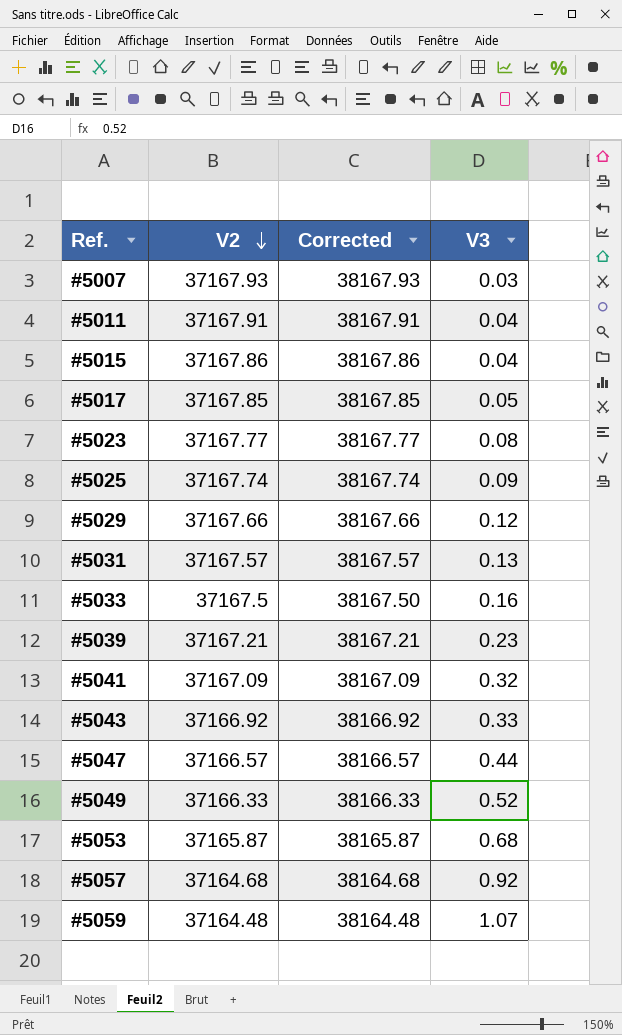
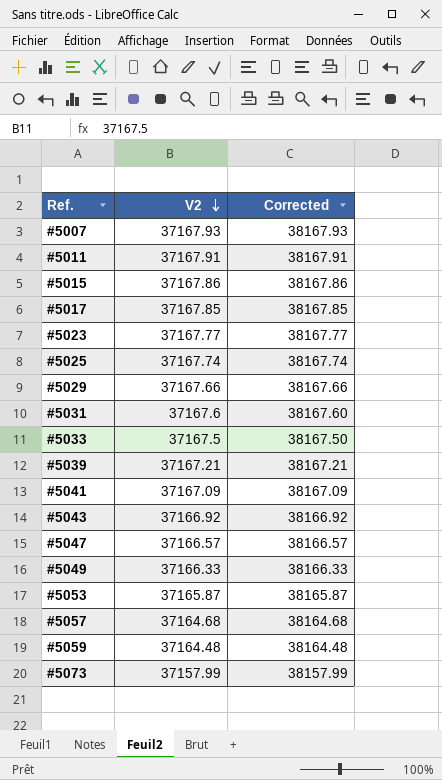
column V3 | position: 4 -> none
#5031 | V2: 37167.57 -> 37167.6
#5031 | Corrected: 38167.57 -> 38167.60
row #5073: none -> 37157.99 | 38157.99

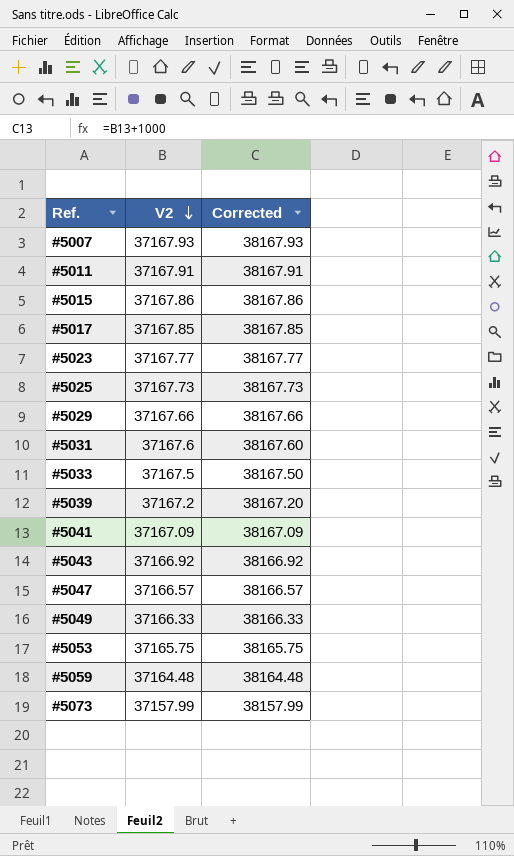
row #5057: 37164.68 | 38164.68 -> none
#5025 | V2: 37167.74 -> 37167.73
#5025 | Corrected: 38167.74 -> 38167.73
#5039 | V2: 37167.21 -> 37167.2
#5039 | Corrected: 38167.21 -> 38167.20
#5053 | V2: 37165.87 -> 37165.75
#5053 | Corrected: 38165.87 -> 38165.75

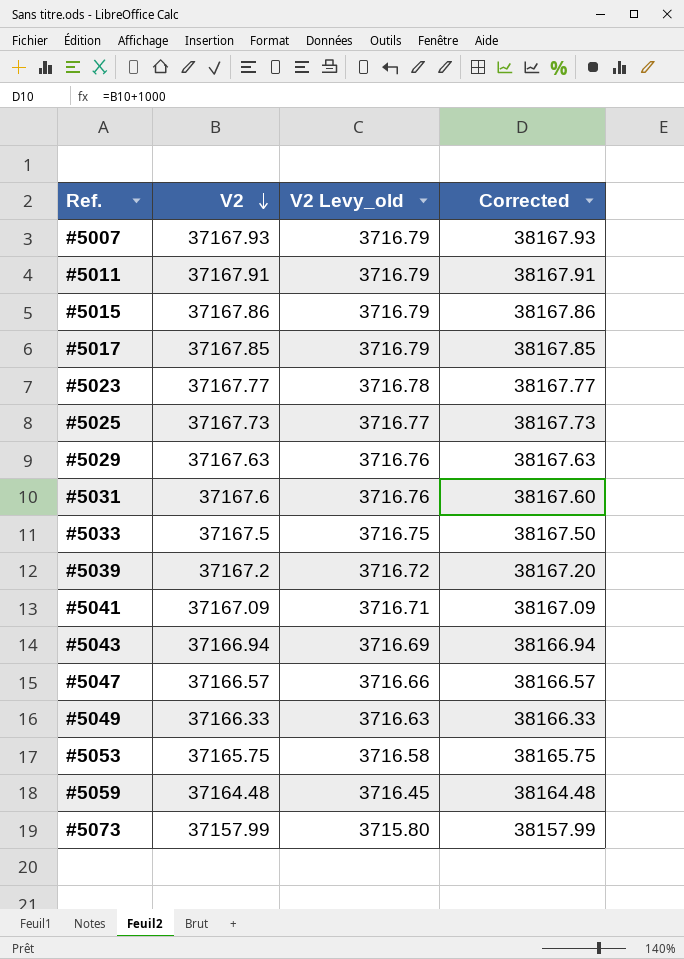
column V2 Levy_old | formula: none -> [V2] * 0.1
#5029 | V2: 37167.66 -> 37167.63
#5029 | Corrected: 38167.66 -> 38167.63
#5043 | V2: 37166.92 -> 37166.94
#5043 | Corrected: 38166.92 -> 38166.94

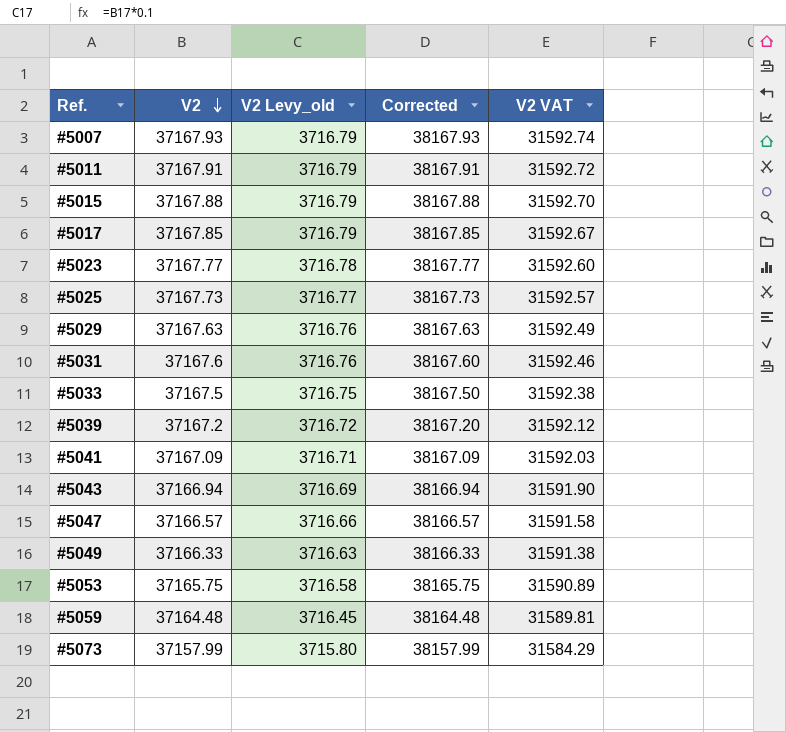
column V2 VAT | formula: none -> [V2] * 0.85
#5015 | V2: 37167.86 -> 37167.88
#5015 | Corrected: 38167.86 -> 38167.88

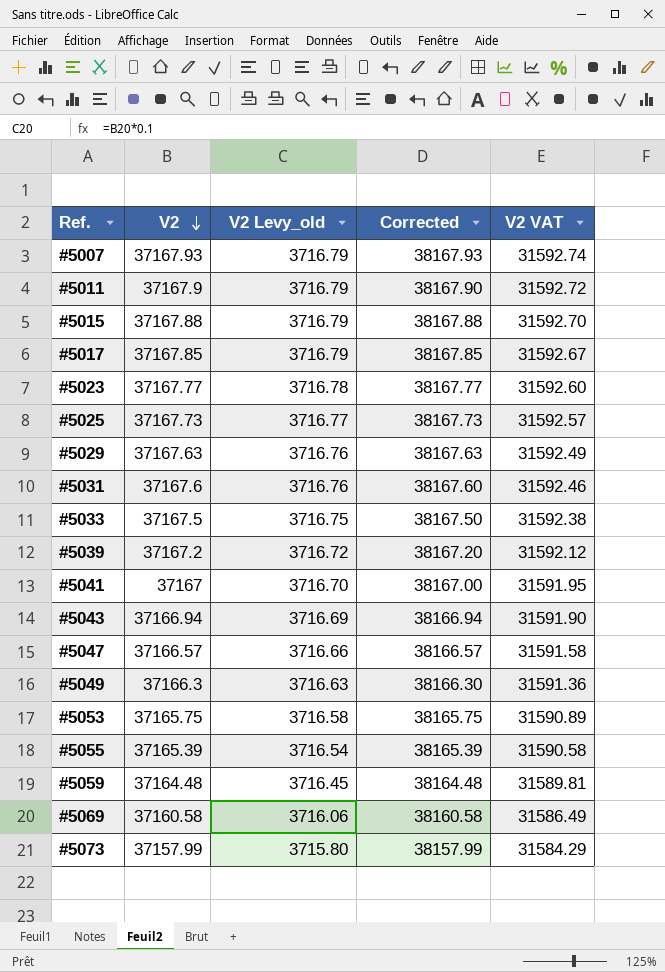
#5011 | V2: 37167.91 -> 37167.9
#5011 | Corrected: 38167.91 -> 38167.90
#5041 | V2: 37167.09 -> 37167
#5041 | V2 Levy_old: 3716.71 -> 3716.70
#5041 | Corrected: 38167.09 -> 38167.00
#5041 | V2 VAT: 31592.03 -> 31591.95
#5049 | V2: 37166.33 -> 37166.3
#5049 | Corrected: 38166.33 -> 38166.30
#5049 | V2 VAT: 31591.38 -> 31591.36
row #5055: none -> 37165.39 | 3716.54 | 38165.39 | 31590.58
row #5069: none -> 37160.58 | 3716.06 | 38160.58 | 31586.49

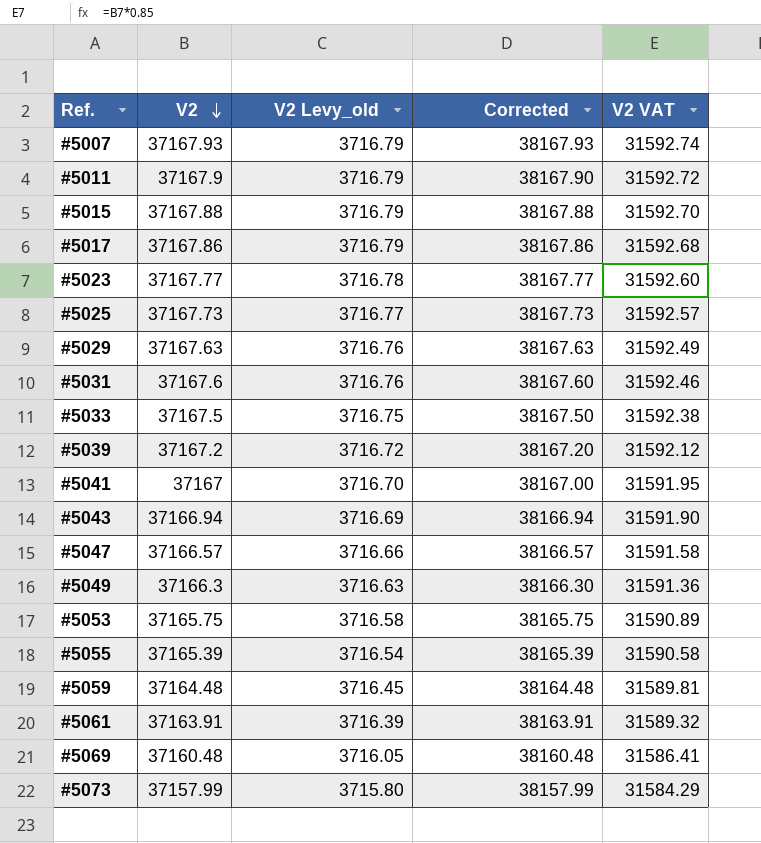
#5017 | V2: 37167.85 -> 37167.86
#5017 | Corrected: 38167.85 -> 38167.86
#5017 | V2 VAT: 31592.67 -> 31592.68
row #5061: none -> 37163.91 | 3716.39 | 38163.91 | 31589.32
#5069 | V2: 37160.58 -> 37160.48
#5069 | V2 Levy_old: 3716.06 -> 3716.05
#5069 | Corrected: 38160.58 -> 38160.48
#5069 | V2 VAT: 31586.49 -> 31586.41

